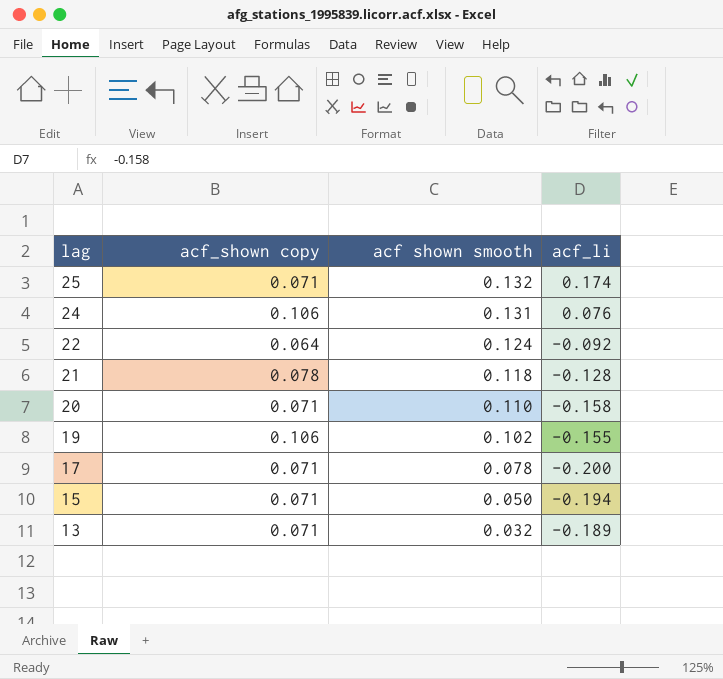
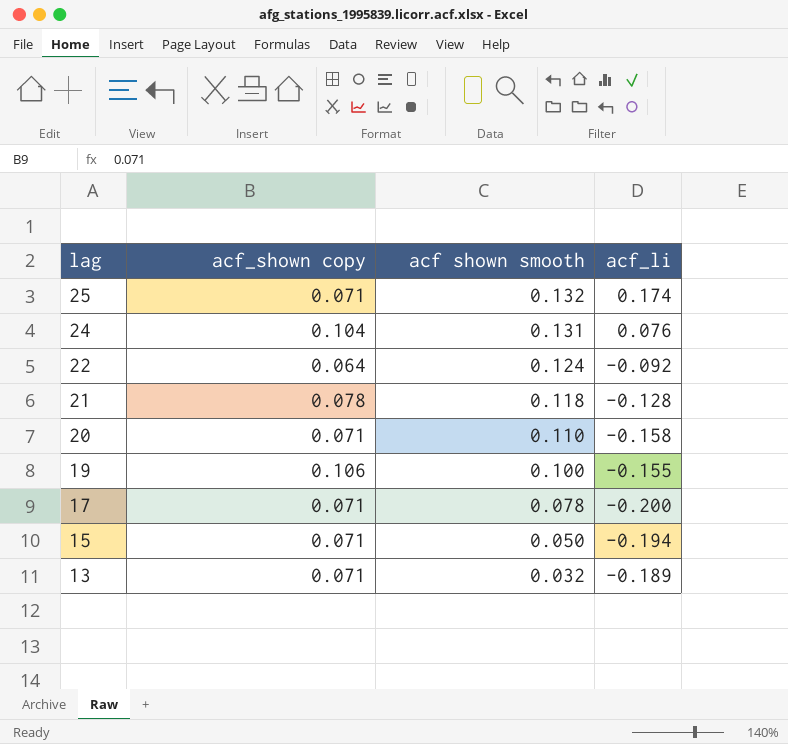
24 | acf_shown copy: 0.106 -> 0.104
19 | acf shown smooth: 0.102 -> 0.100

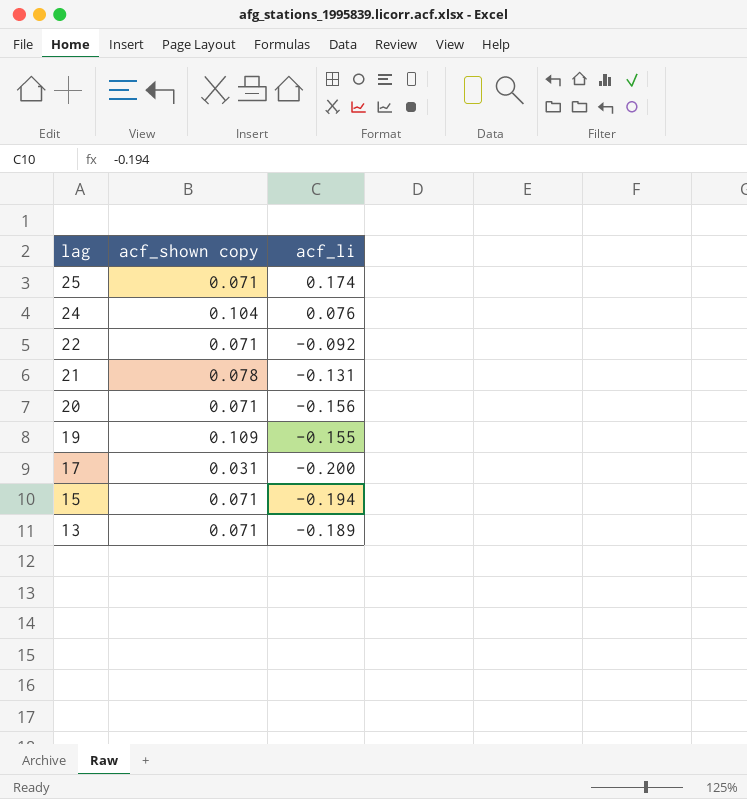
column acf shown smooth | position: 3 -> none
22 | acf_shown copy: 0.064 -> 0.071
21 | acf_li: -0.128 -> -0.131
20 | acf_li: -0.158 -> -0.156
19 | acf_shown copy: 0.106 -> 0.109
17 | acf_shown copy: 0.071 -> 0.031

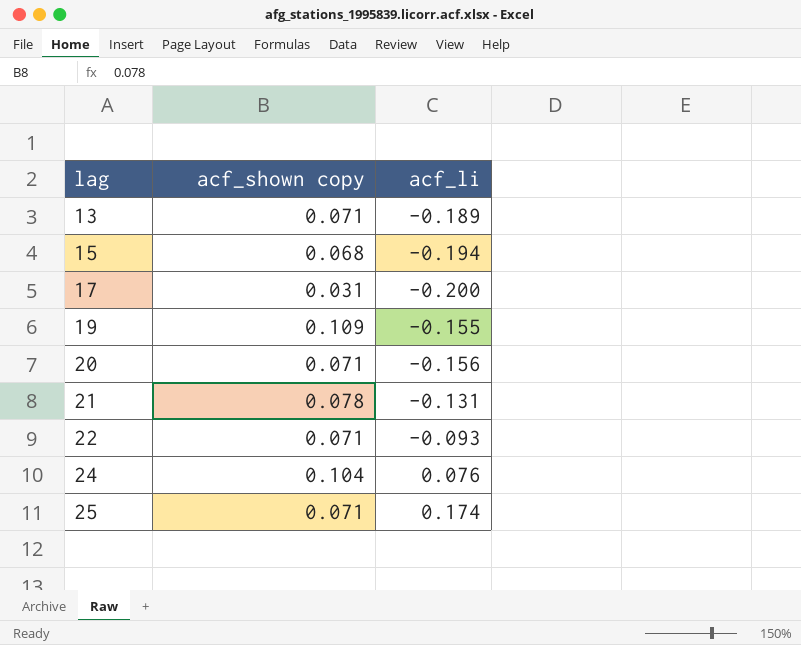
row order: lag descending -> lag ascending
15 | acf_shown copy: 0.071 -> 0.068
22 | acf_li: -0.092 -> -0.093

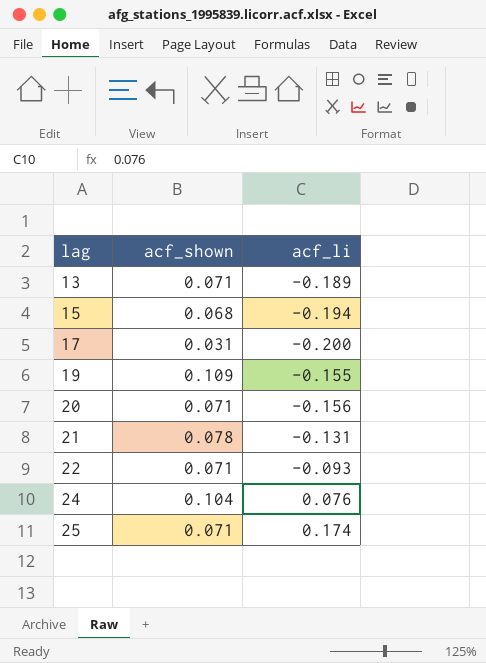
column name: acf_shown copy -> acf_shown

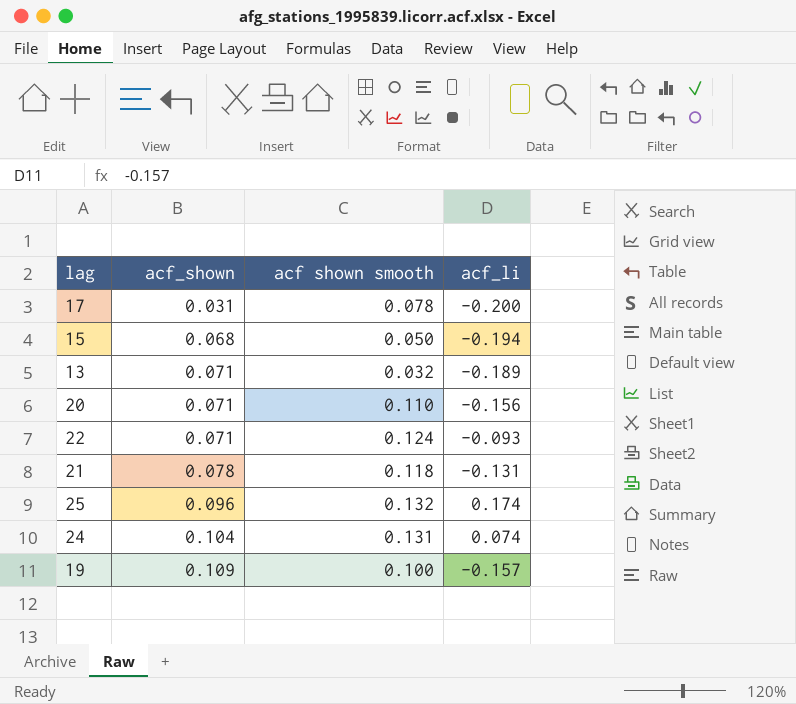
row order: lag ascending -> acf_shown ascending
column acf shown smooth | position: none -> 3
25 | acf_shown: 0.071 -> 0.096
24 | acf_li: 0.076 -> 0.074
19 | acf_li: -0.155 -> -0.157

